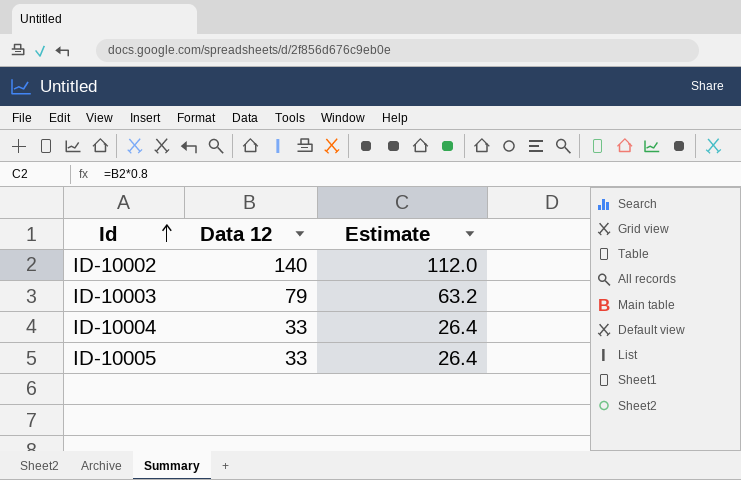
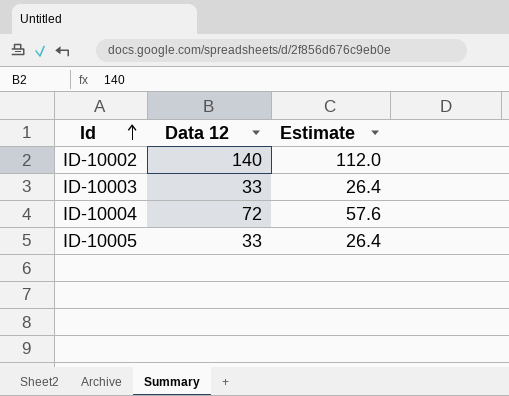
ID-10003 | Data 12: 79 -> 33
ID-10003 | Estimate: 63.2 -> 26.4
ID-10004 | Data 12: 33 -> 72
ID-10004 | Estimate: 26.4 -> 57.6

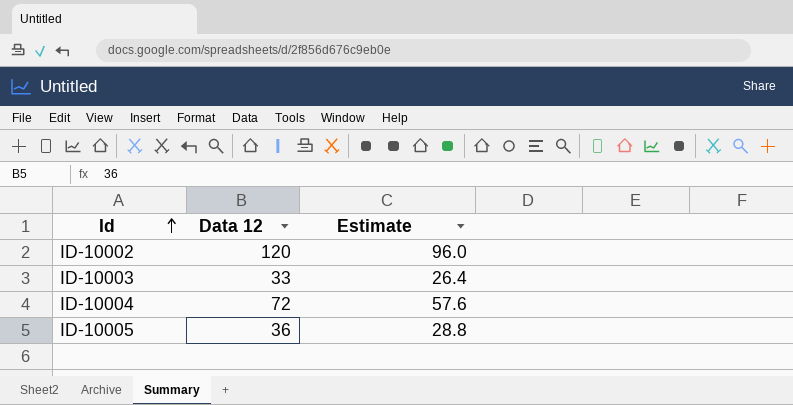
ID-10002 | Data 12: 140 -> 120
ID-10002 | Estimate: 112.0 -> 96.0
ID-10005 | Data 12: 33 -> 36
ID-10005 | Estimate: 26.4 -> 28.8

